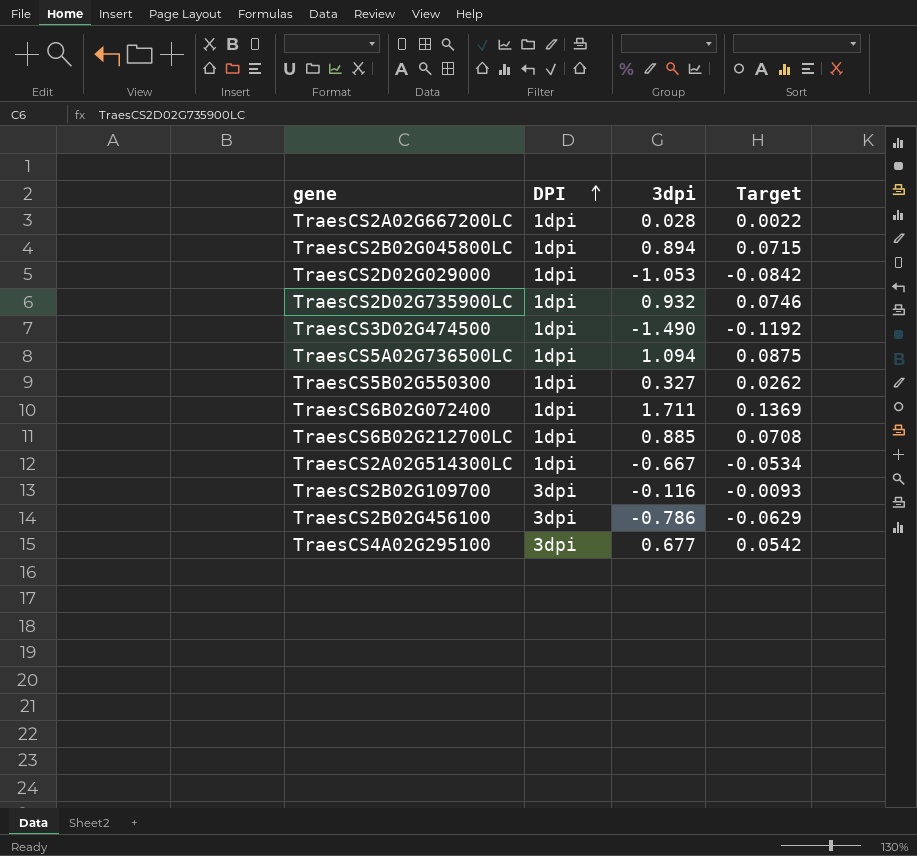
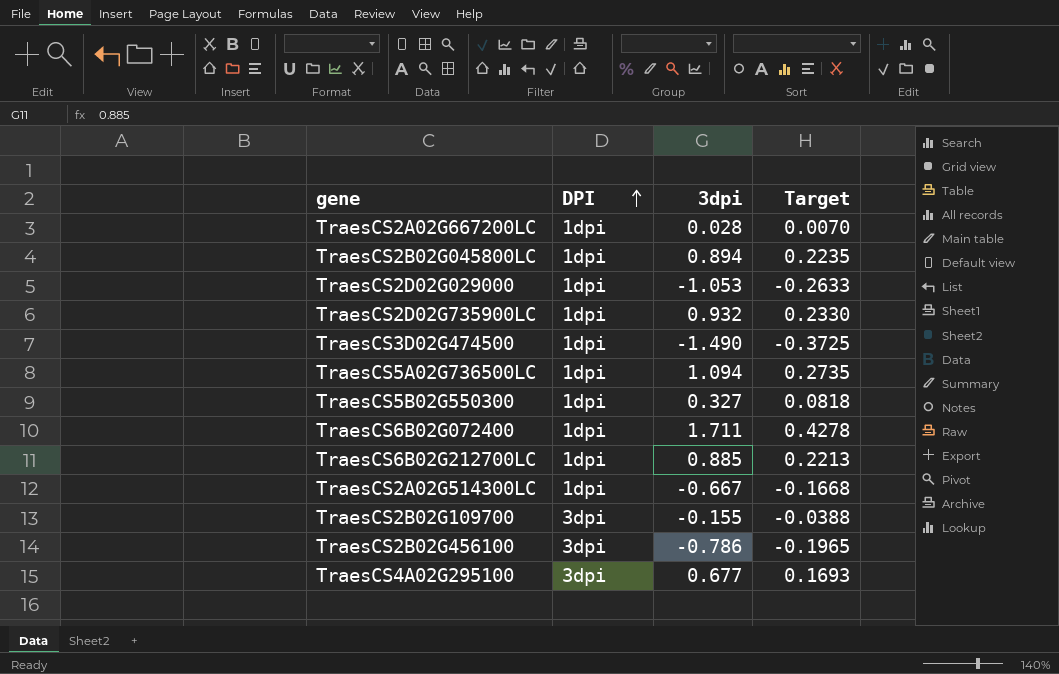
column Target | formula: [3dpi] * 0.08 -> [3dpi] * 0.25
TraesCS2B02G109700 | 3dpi: -0.116 -> -0.155

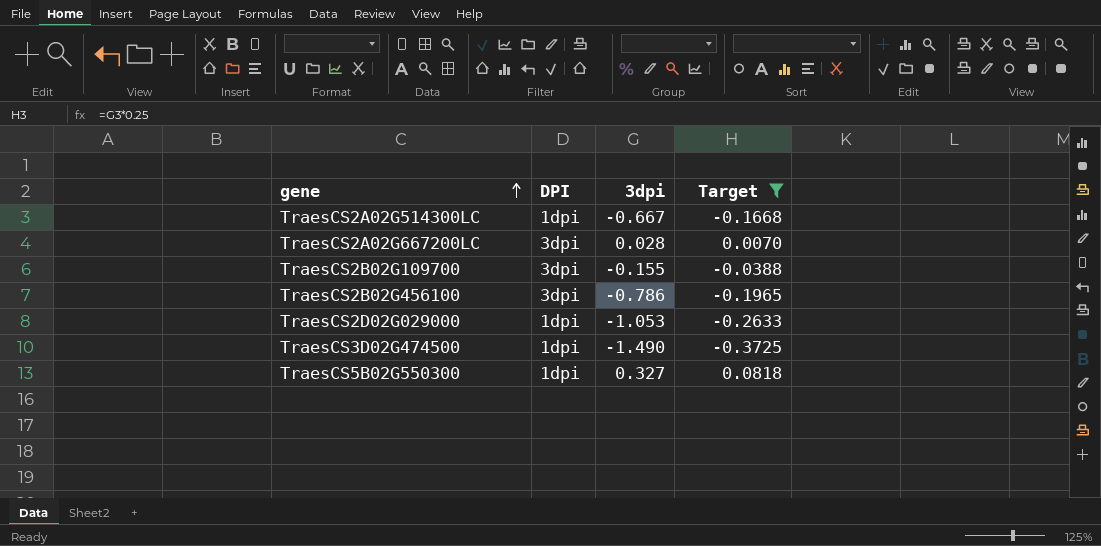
filter: none -> Target <= 0.0818
row order: DPI ascending -> gene ascending
TraesCS2A02G667200LC | DPI: 1dpi -> 3dpi

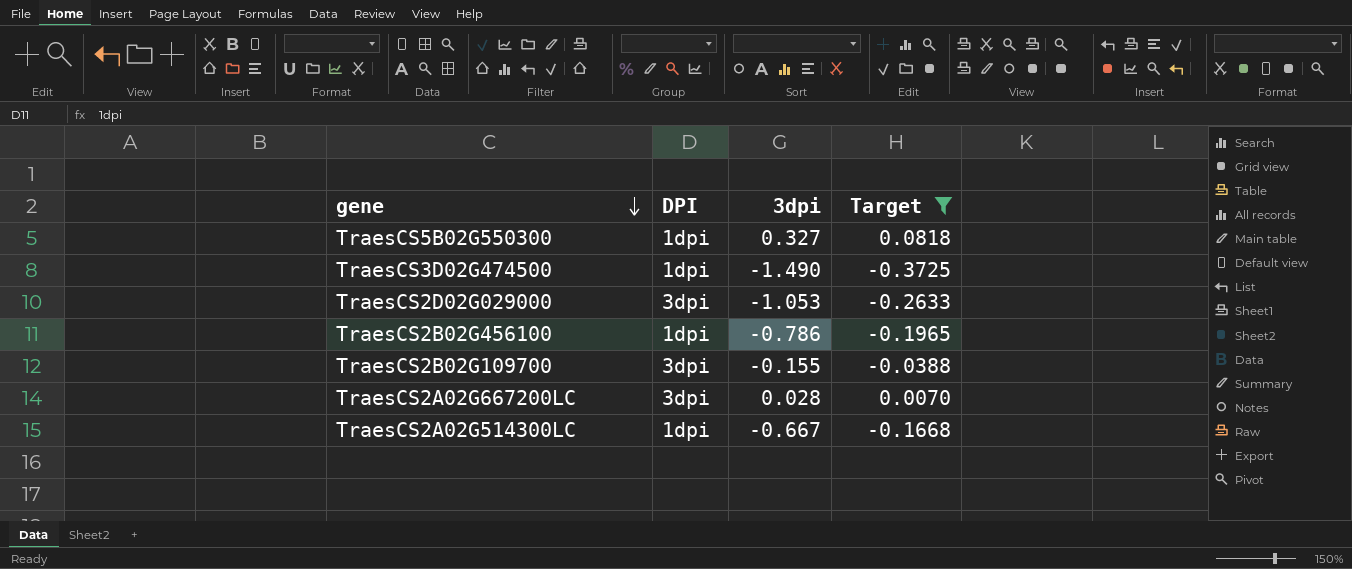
row order: gene ascending -> gene descending
TraesCS2D02G029000 | DPI: 1dpi -> 3dpi
TraesCS2B02G456100 | DPI: 3dpi -> 1dpi

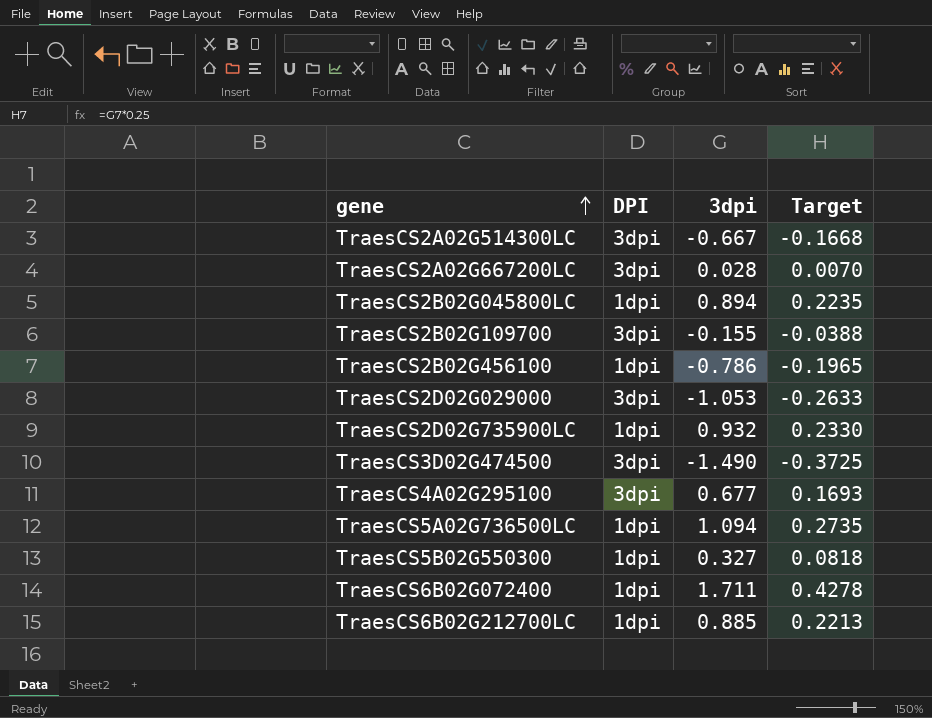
filter: Target <= 0.0818 -> none
row order: gene descending -> gene ascending
TraesCS2A02G514300LC | DPI: 1dpi -> 3dpi
TraesCS3D02G474500 | DPI: 1dpi -> 3dpi

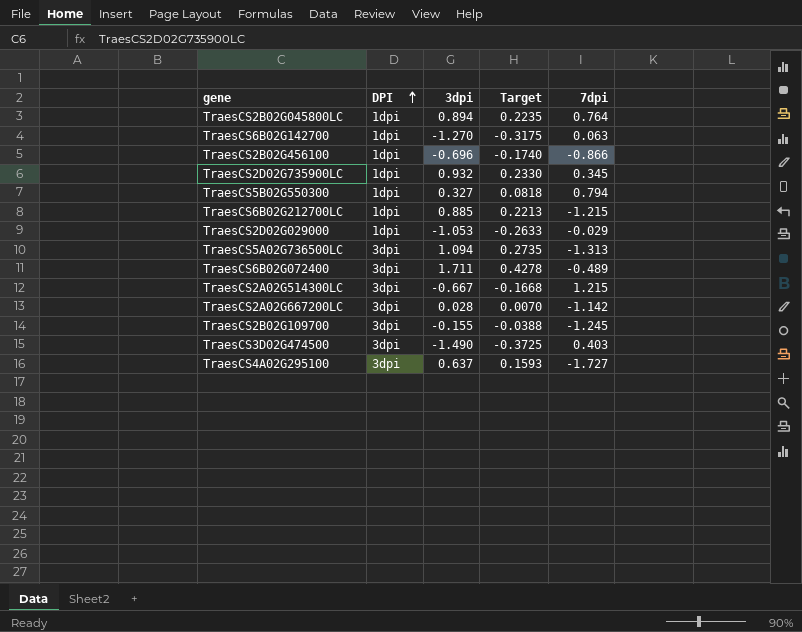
row order: gene ascending -> DPI ascending
column 7dpi | position: none -> 5
row TraesCS6B02G142700: none -> 1dpi | -1.270 | -0.3175 | 0.063
TraesCS2B02G456100 | 3dpi: -0.786 -> -0.696
TraesCS2B02G456100 | Target: -0.1965 -> -0.1740
TraesCS2D02G029000 | DPI: 3dpi -> 1dpi
TraesCS5A02G736500LC | DPI: 1dpi -> 3dpi
TraesCS6B02G072400 | DPI: 1dpi -> 3dpi
TraesCS4A02G295100 | 3dpi: 0.677 -> 0.637
TraesCS4A02G295100 | Target: 0.1693 -> 0.1593

